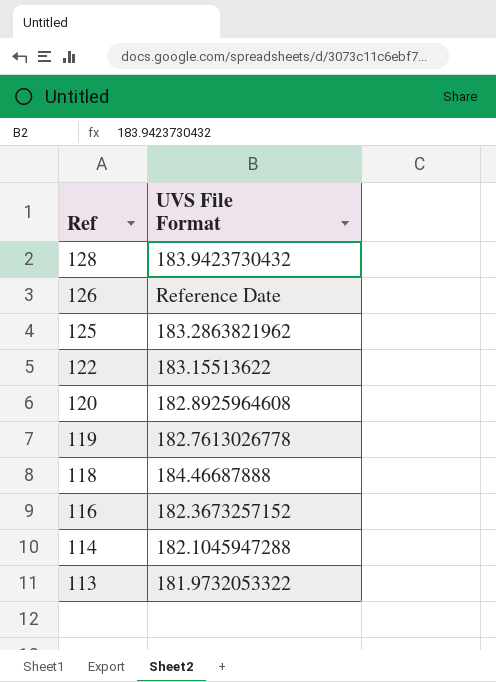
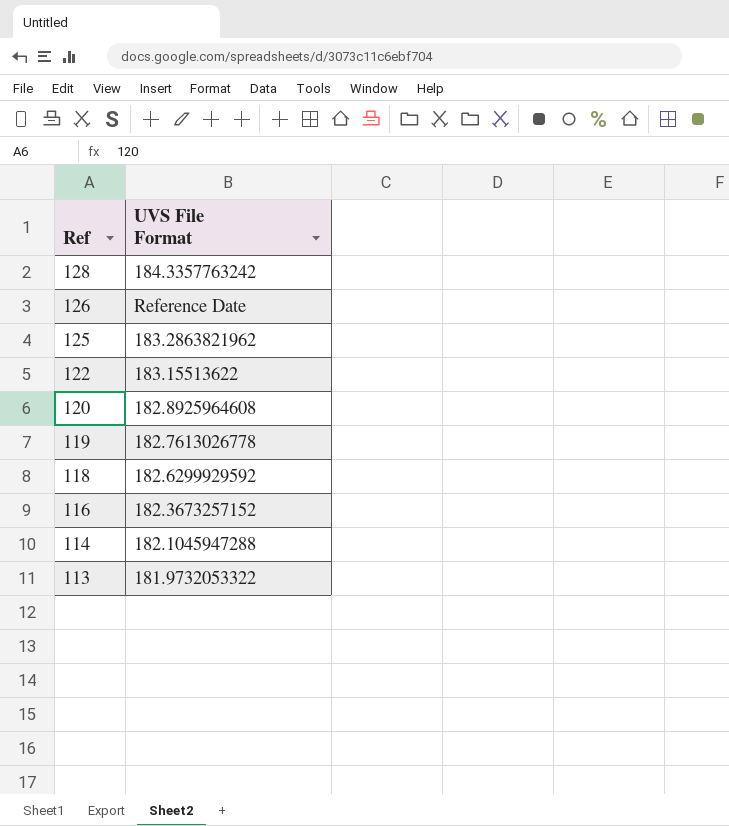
128 | UVS File Format: 183.9423730432 -> 184.3357763242
118 | UVS File Format: 184.46687888 -> 182.6299929592

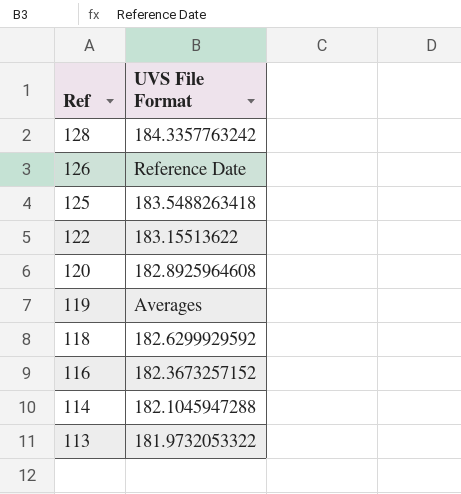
125 | UVS File Format: 183.2863821962 -> 183.5488263418
119 | UVS File Format: 182.7613026778 -> Averages

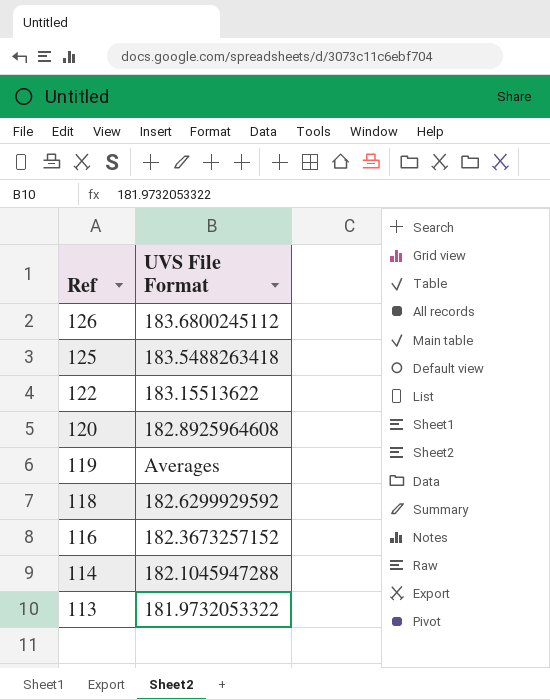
row 128: 184.3357763242 -> none
126 | UVS File Format: Reference Date -> 183.6800245112

